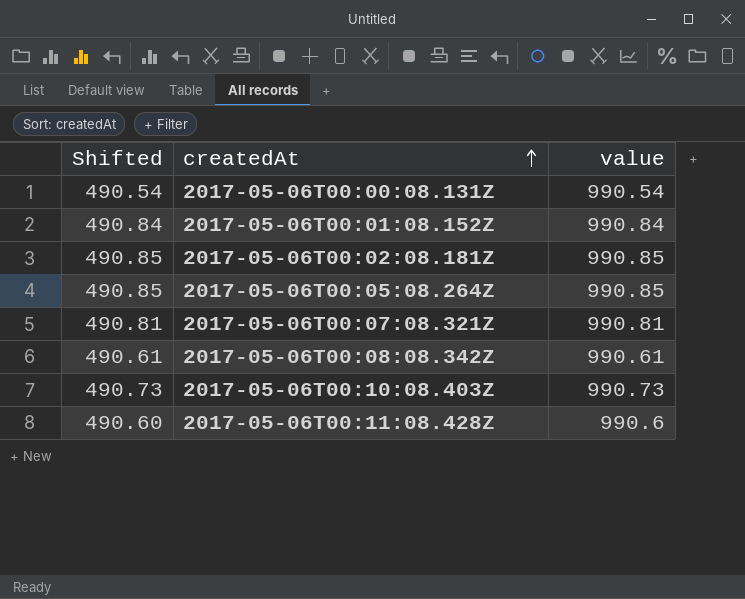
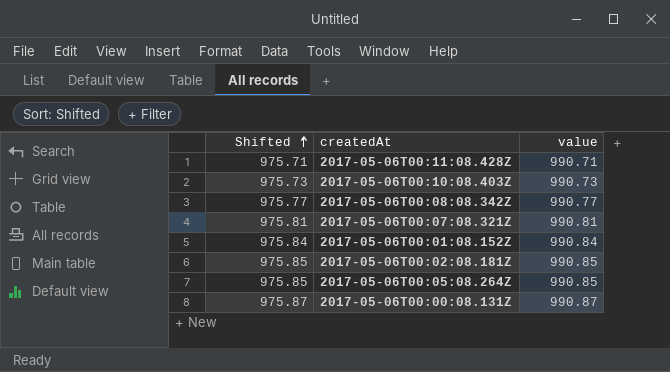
row order: createdAt ascending -> Shifted ascending
column Shifted | formula: [value] - 500 -> [value] - 15
2017-05-06T00:11:08.428Z | value: 990.6 -> 990.71
2017-05-06T00:08:08.342Z | value: 990.61 -> 990.77
2017-05-06T00:00:08.131Z | value: 990.54 -> 990.87

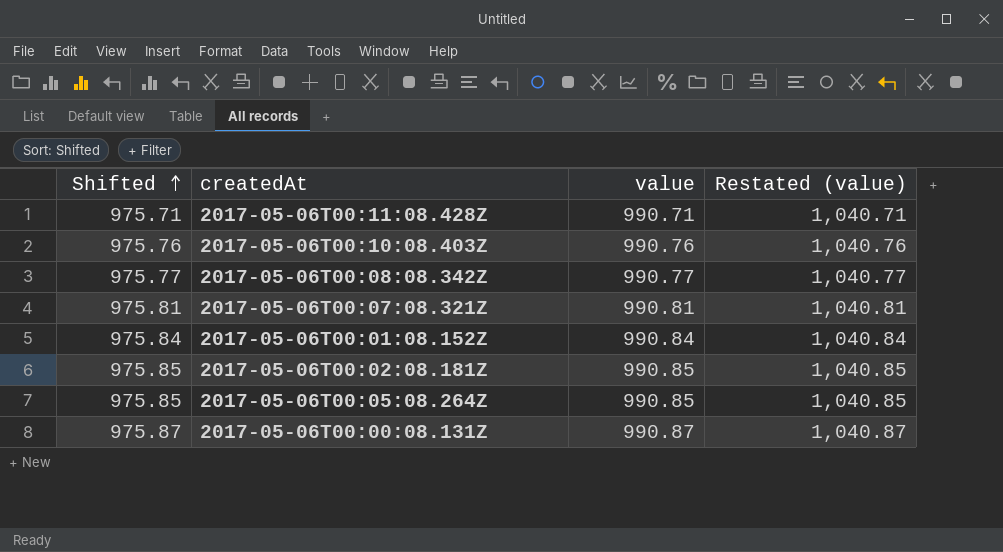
column Restated (value) | formula: none -> [value] + 50
2017-05-06T00:10:08.403Z | Shifted: 975.73 -> 975.76
2017-05-06T00:10:08.403Z | value: 990.73 -> 990.76

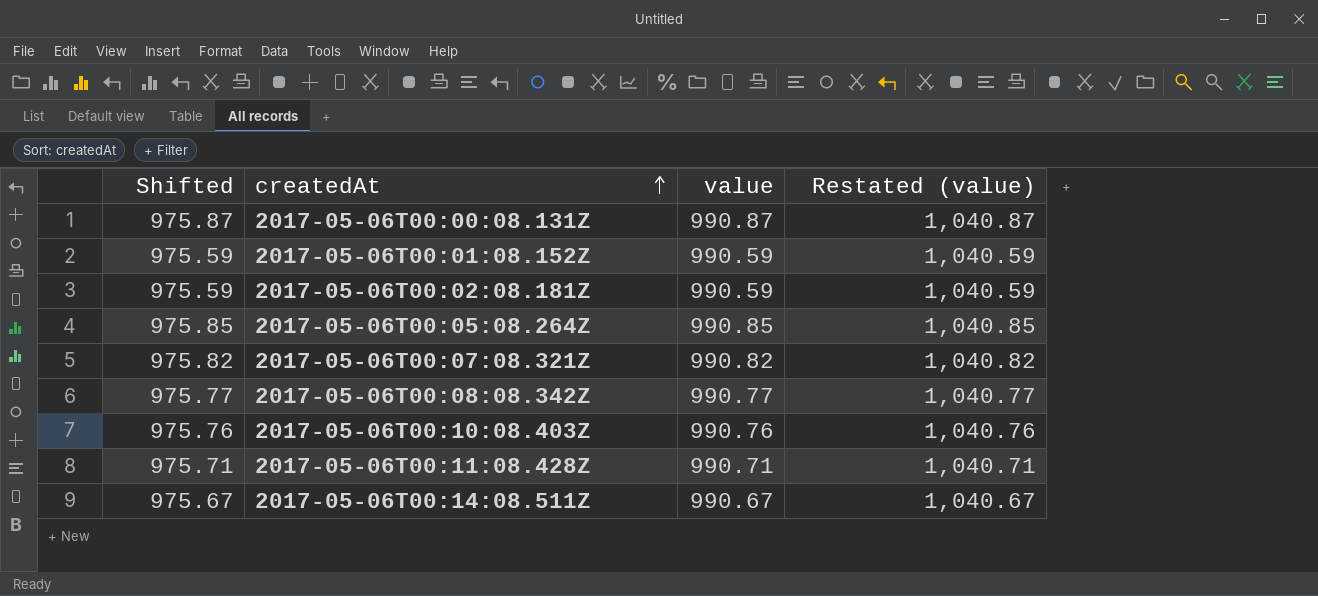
row order: Shifted ascending -> createdAt ascending
2017-05-06T00:01:08.152Z | Shifted: 975.84 -> 975.59
2017-05-06T00:01:08.152Z | value: 990.84 -> 990.59
2017-05-06T00:01:08.152Z | Restated (value): 1,040.84 -> 1,040.59
2017-05-06T00:02:08.181Z | Shifted: 975.85 -> 975.59
2017-05-06T00:02:08.181Z | value: 990.85 -> 990.59
2017-05-06T00:02:08.181Z | Restated (value): 1,040.85 -> 1,040.59
2017-05-06T00:07:08.321Z | Shifted: 975.81 -> 975.82
2017-05-06T00:07:08.321Z | value: 990.81 -> 990.82
2017-05-06T00:07:08.321Z | Restated (value): 1,040.81 -> 1,040.82
row 2017-05-06T00:14:08.511Z: none -> 975.67 | 990.67 | 1,040.67

